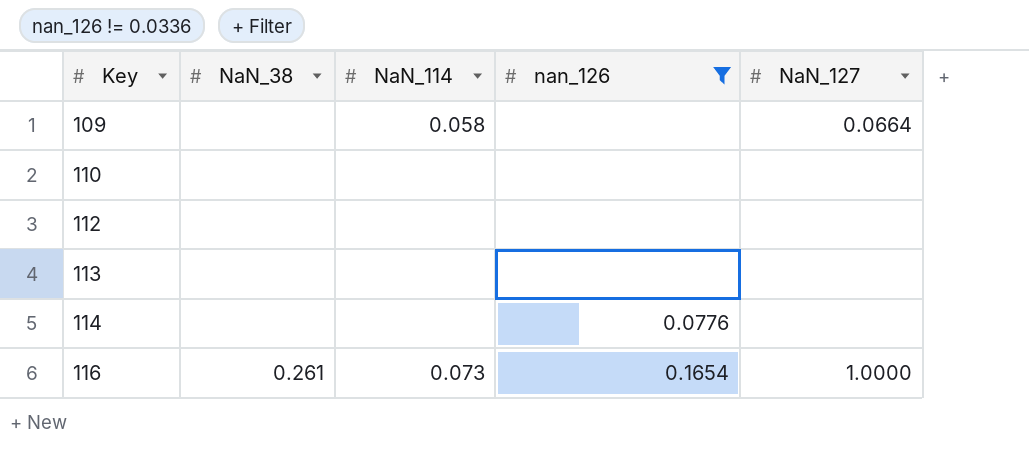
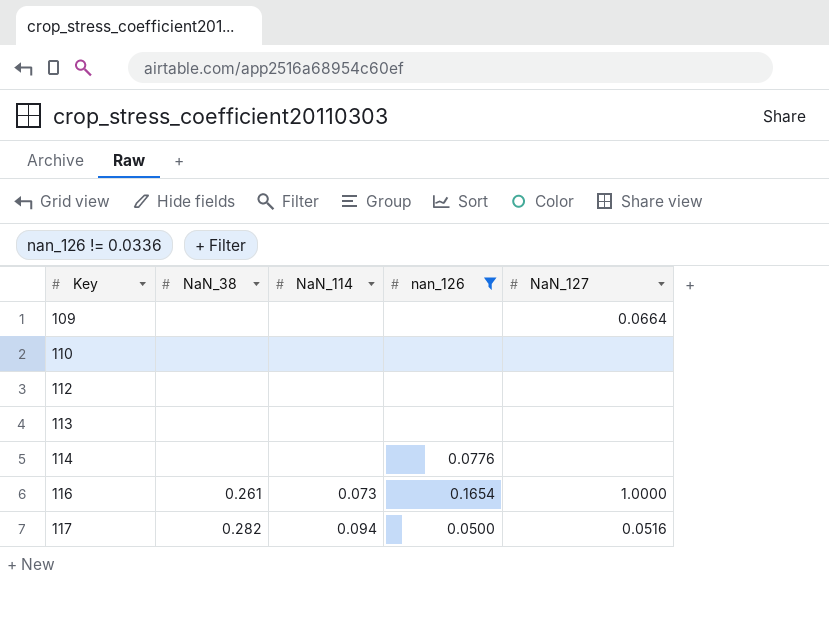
109 | NaN_114: 0.058 -> none
row 117: none -> 0.282 | 0.094 | 0.0500 | 0.0516

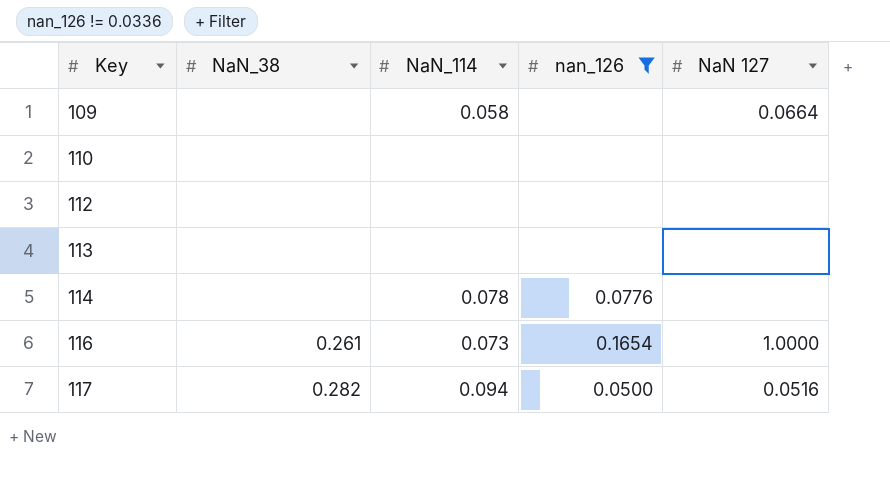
column name: NaN_127 -> NaN 127
109 | NaN_114: none -> 0.058
114 | NaN_114: none -> 0.078

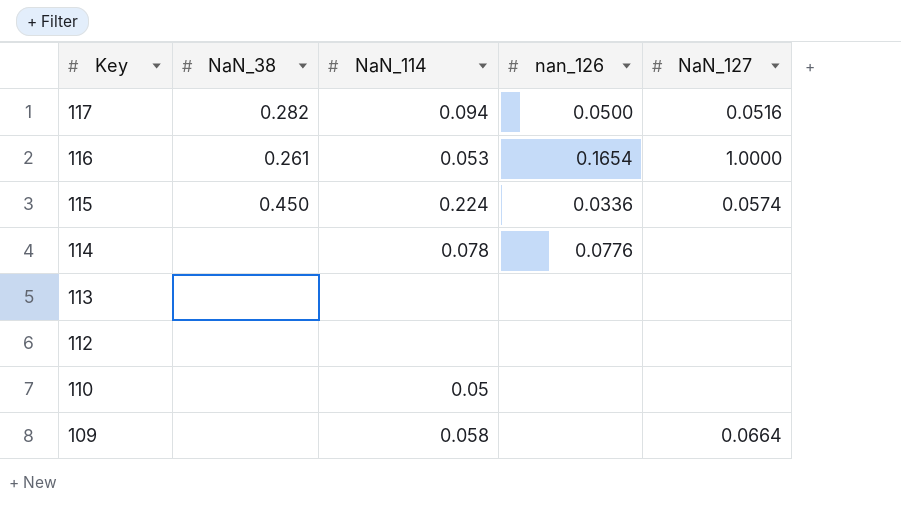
filter: nan_126 != 0.0336 -> none
row order: Key ascending -> Key descending
column name: NaN 127 -> NaN_127
116 | NaN_114: 0.073 -> 0.053
110 | NaN_114: none -> 0.05

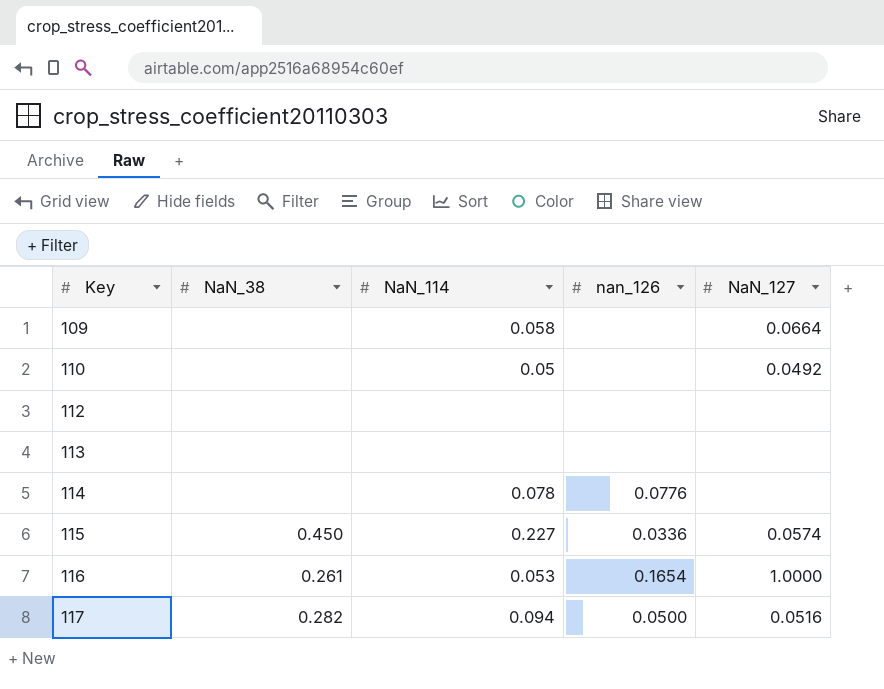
row order: Key descending -> Key ascending
110 | NaN_127: none -> 0.0492
115 | NaN_114: 0.224 -> 0.227

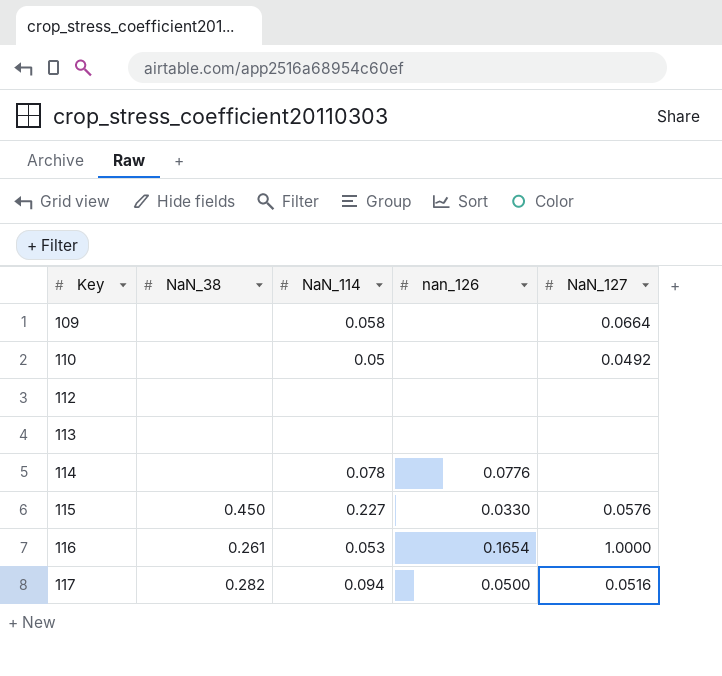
115 | nan_126: 0.0336 -> 0.0330
115 | NaN_127: 0.0574 -> 0.0576

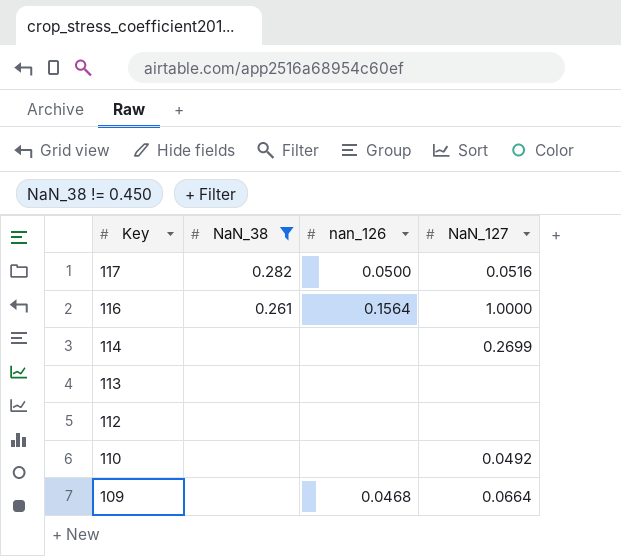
filter: none -> NaN_38 != 0.450
row order: Key ascending -> Key descending
column NaN_114 | position: 3 -> none
116 | nan_126: 0.1654 -> 0.1564
114 | nan_126: 0.0776 -> none
114 | NaN_127: none -> 0.2699
109 | nan_126: none -> 0.0468

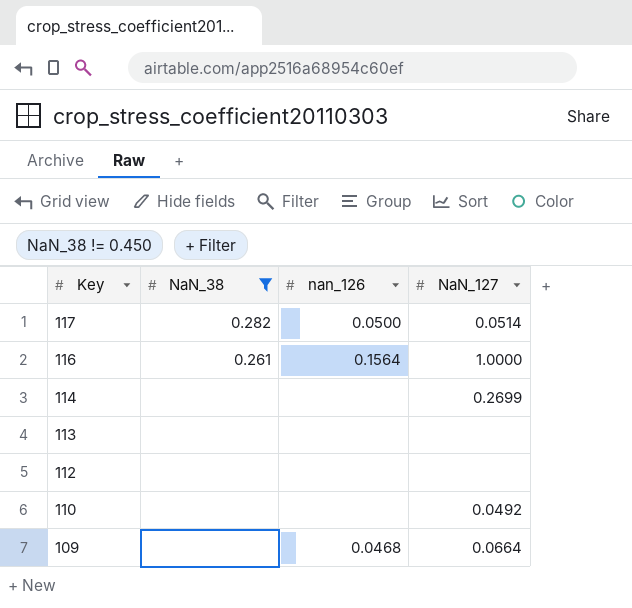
117 | NaN_127: 0.0516 -> 0.0514

